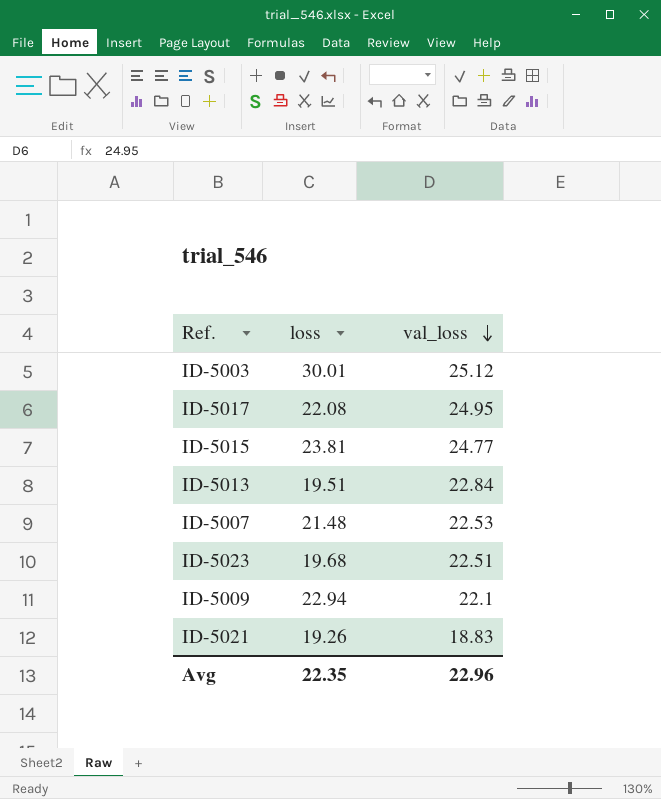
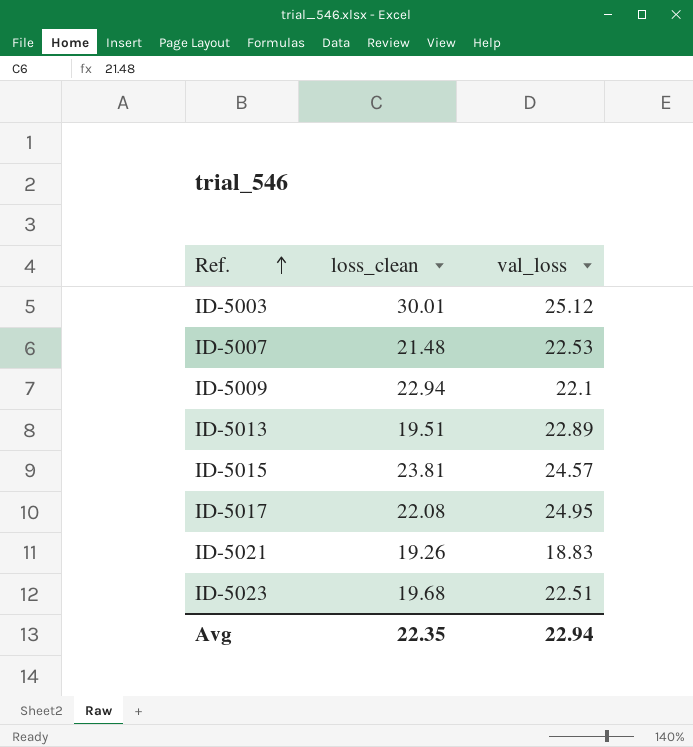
row order: val_loss descending -> Ref. ascending
column name: loss -> loss_clean
ID-5013 | val_loss: 22.84 -> 22.89
ID-5015 | val_loss: 24.77 -> 24.57
Avg | val_loss: 22.96 -> 22.94

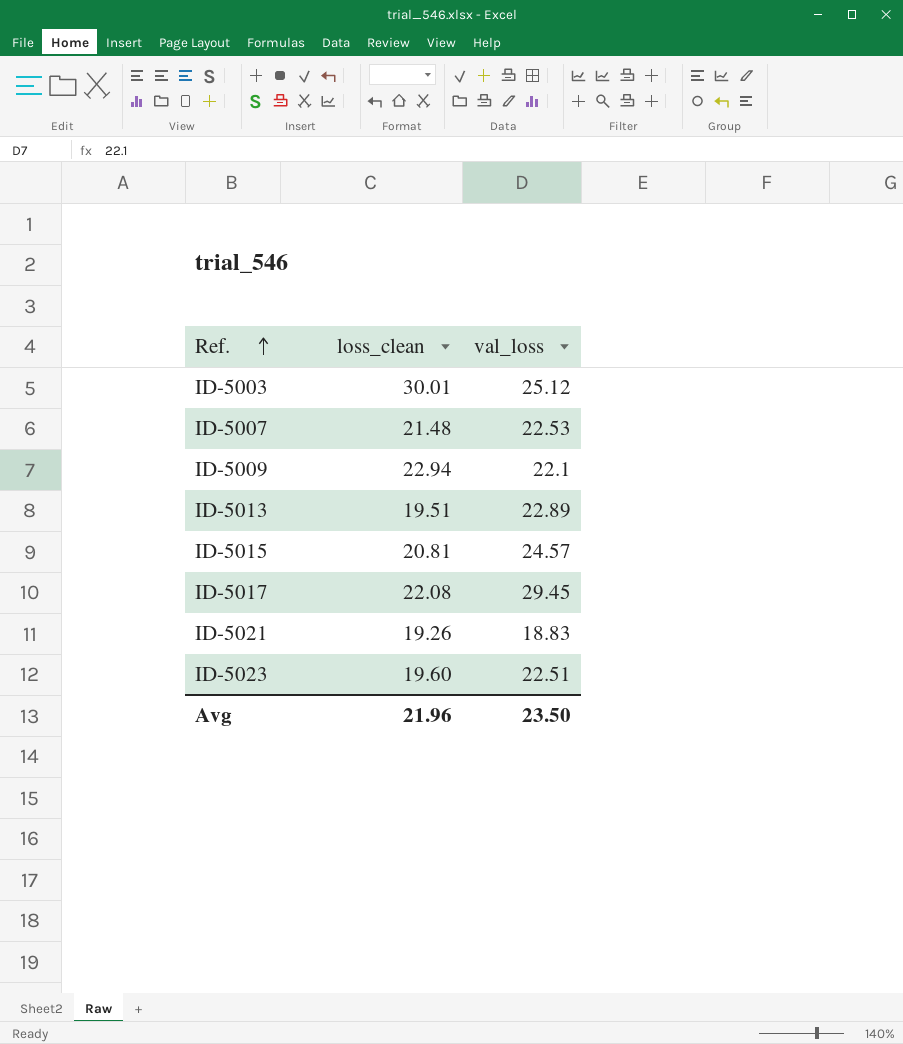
ID-5015 | loss_clean: 23.81 -> 20.81
ID-5017 | val_loss: 24.95 -> 29.45
ID-5023 | loss_clean: 19.68 -> 19.60
Avg | loss_clean: 22.35 -> 21.96
Avg | val_loss: 22.94 -> 23.50

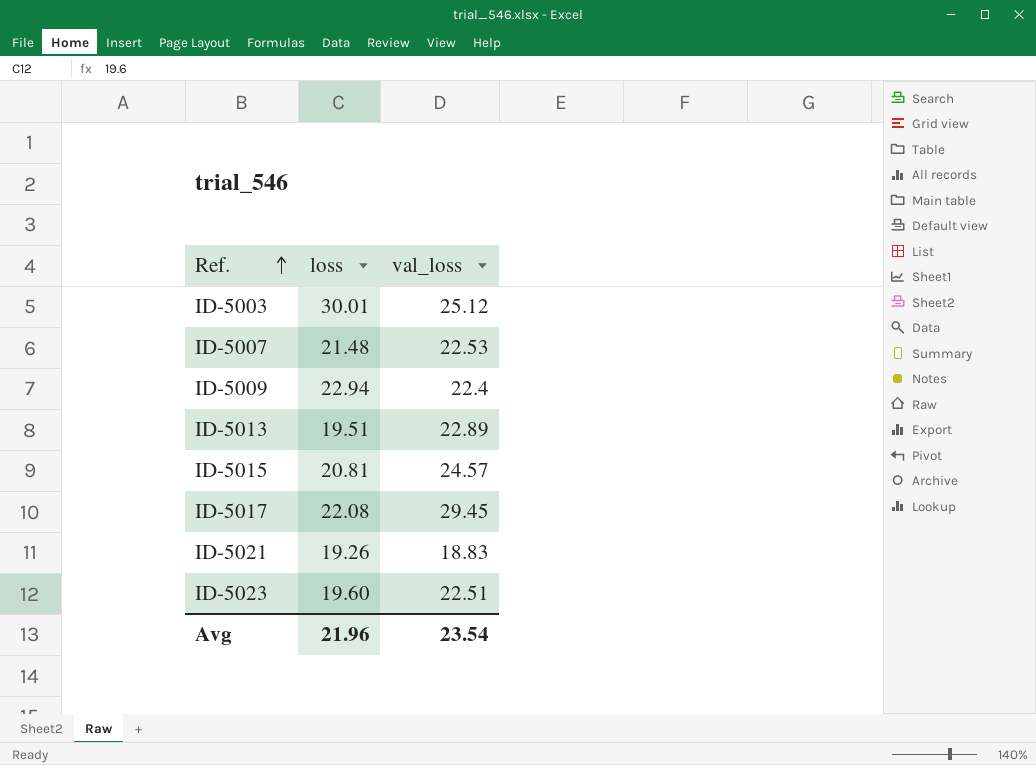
column name: loss_clean -> loss
ID-5009 | val_loss: 22.1 -> 22.4
Avg | val_loss: 23.50 -> 23.54

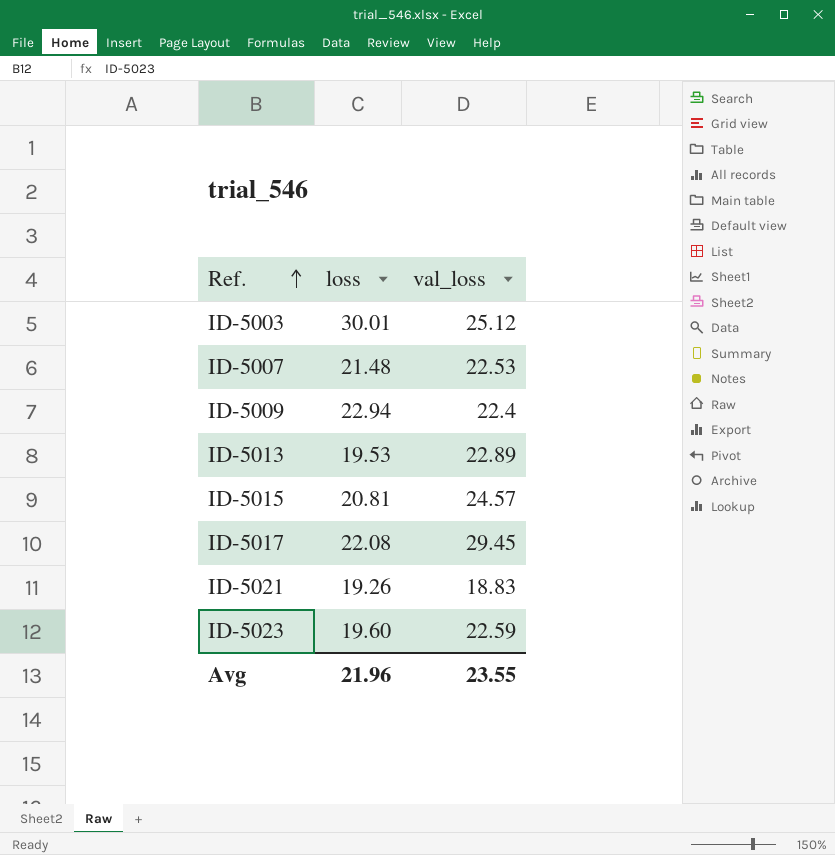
ID-5013 | loss: 19.51 -> 19.53
ID-5023 | val_loss: 22.51 -> 22.59
Avg | val_loss: 23.54 -> 23.55

